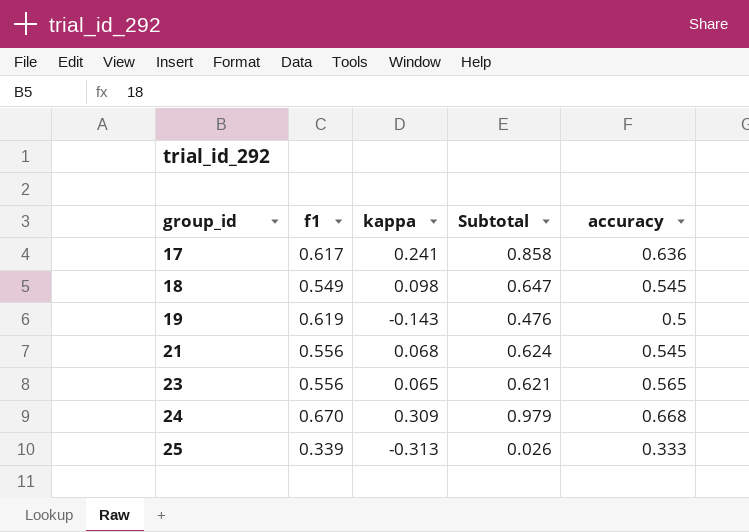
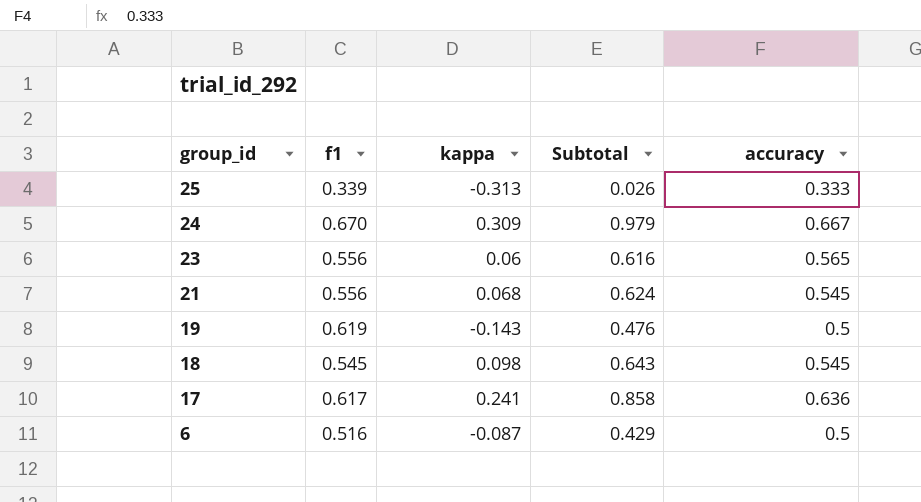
row order: group_id ascending -> group_id descending
24 | accuracy: 0.668 -> 0.667
23 | kappa: 0.065 -> 0.06
23 | Subtotal: 0.621 -> 0.616
18 | f1: 0.549 -> 0.545
18 | Subtotal: 0.647 -> 0.643
row 6: none -> 0.516 | -0.087 | 0.429 | 0.5

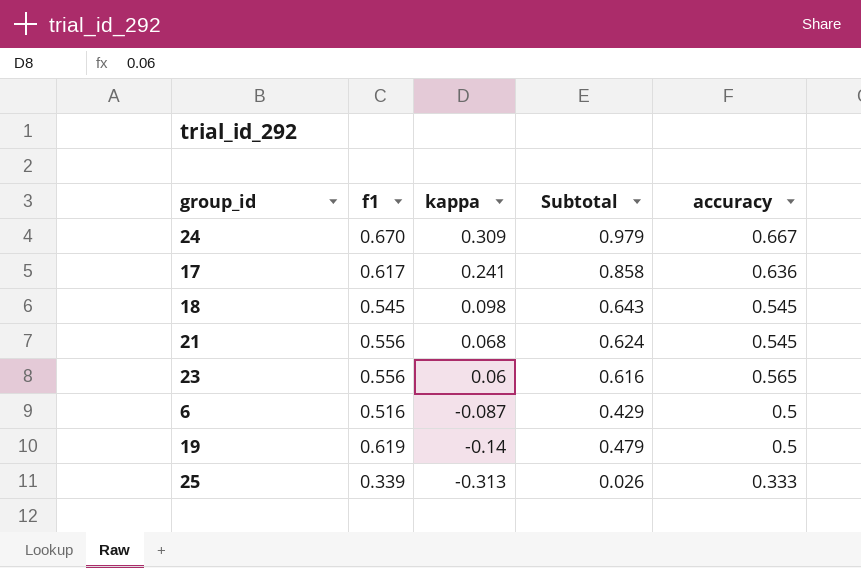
row order: group_id descending -> kappa descending
19 | kappa: -0.143 -> -0.14
19 | Subtotal: 0.476 -> 0.479

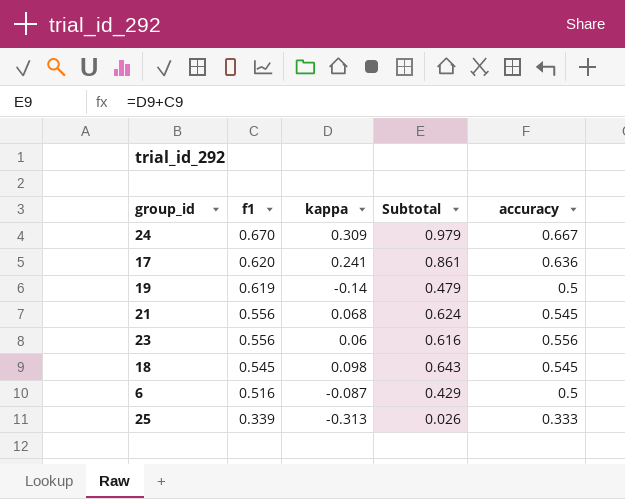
row order: kappa descending -> f1 descending
17 | f1: 0.617 -> 0.620
17 | Subtotal: 0.858 -> 0.861
23 | accuracy: 0.565 -> 0.556

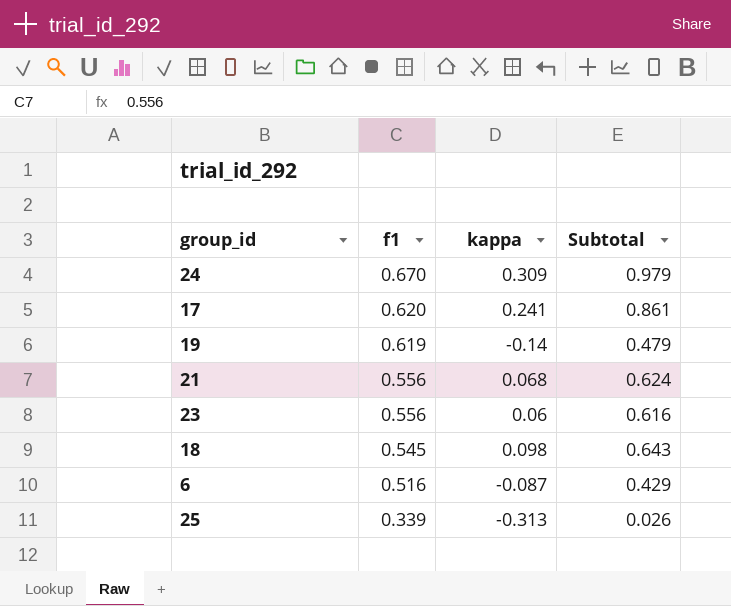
column accuracy | position: 5 -> none

